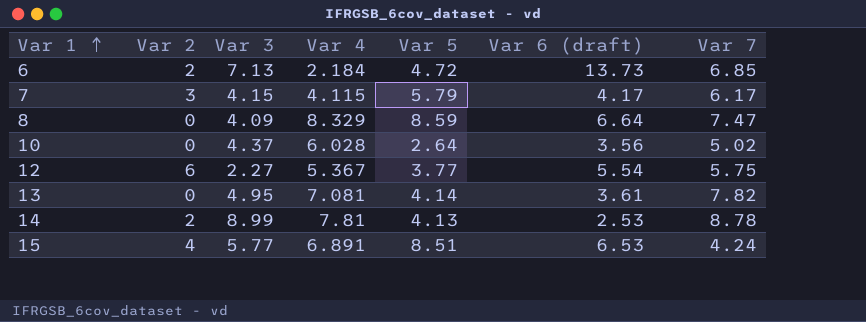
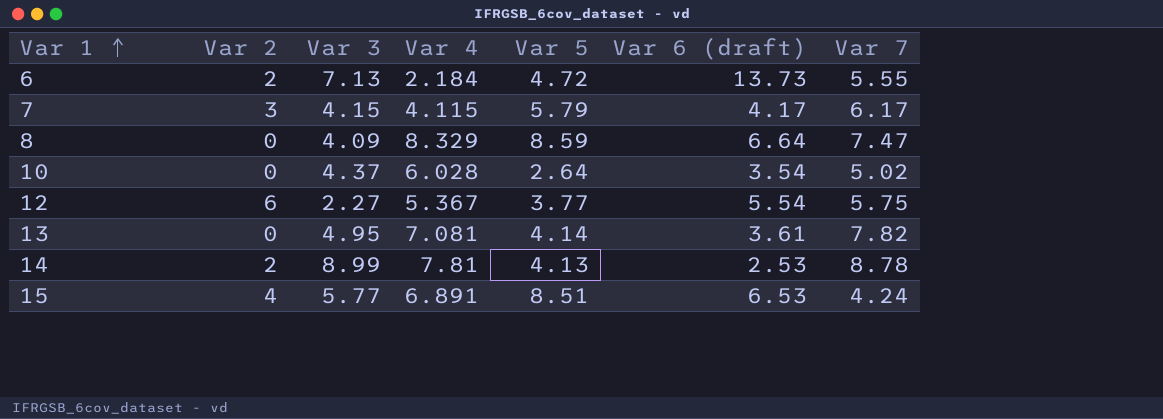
6 | Var 7: 6.85 -> 5.55
10 | Var 6 (draft): 3.56 -> 3.54

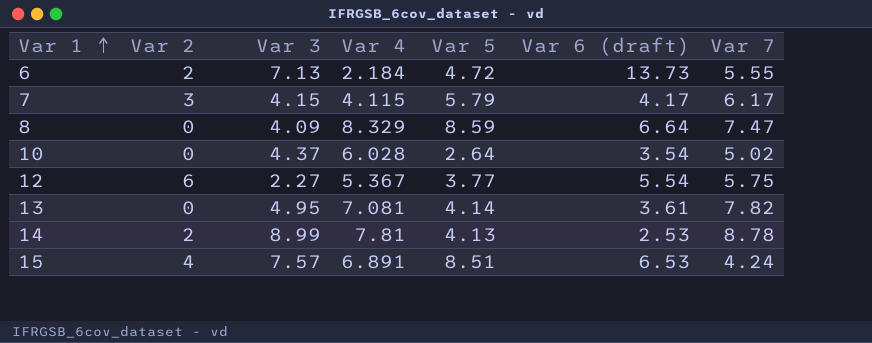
15 | Var 3: 5.77 -> 7.57

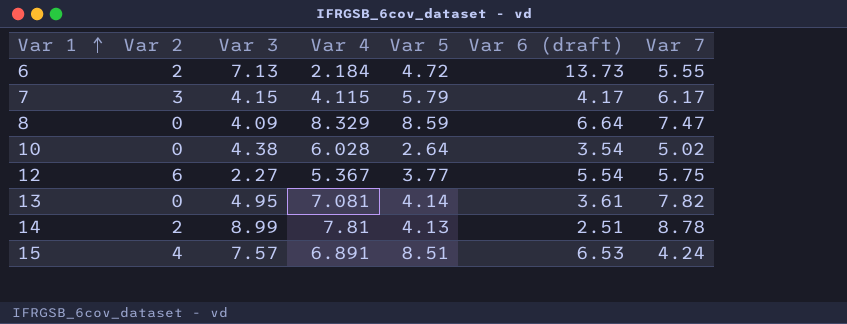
10 | Var 3: 4.37 -> 4.38
14 | Var 6 (draft): 2.53 -> 2.51

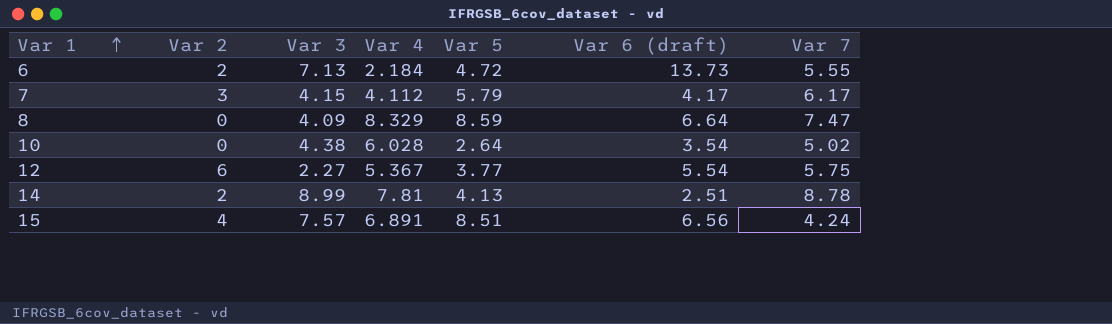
row 13: 0 | 4.95 | 7.081 | 4.14 | 3.61 | 7.82 -> none
7 | Var 4: 4.115 -> 4.112
15 | Var 6 (draft): 6.53 -> 6.56

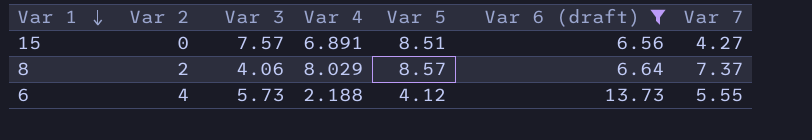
filter: none -> Var 6 (draft) >= 6.56
row order: Var 1 ascending -> Var 1 descending
15 | Var 2: 4 -> 0
15 | Var 7: 4.24 -> 4.27
8 | Var 2: 0 -> 2
8 | Var 3: 4.09 -> 4.06
8 | Var 4: 8.329 -> 8.029
8 | Var 5: 8.59 -> 8.57
8 | Var 7: 7.47 -> 7.37
6 | Var 2: 2 -> 4
6 | Var 3: 7.13 -> 5.73
6 | Var 4: 2.184 -> 2.188
6 | Var 5: 4.72 -> 4.12

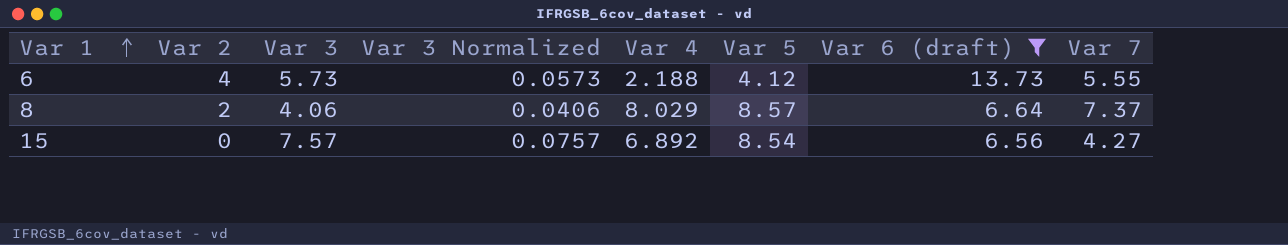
row order: Var 1 descending -> Var 1 ascending
column Var 3 Normalized | formula: none -> [Var 3] * 0.01
15 | Var 4: 6.891 -> 6.892
15 | Var 5: 8.51 -> 8.54

